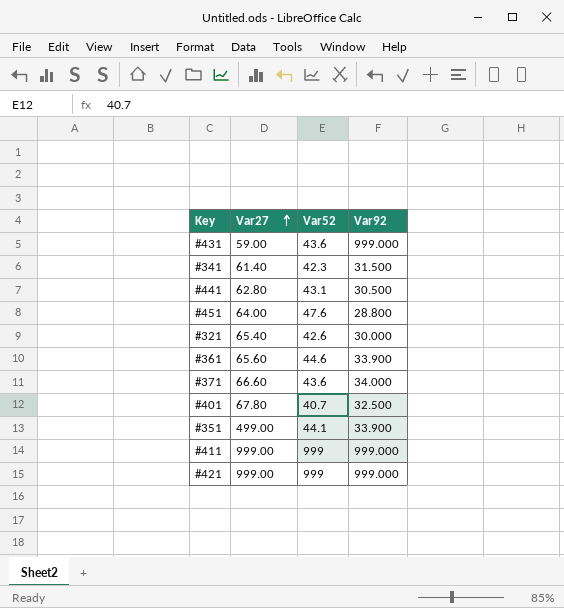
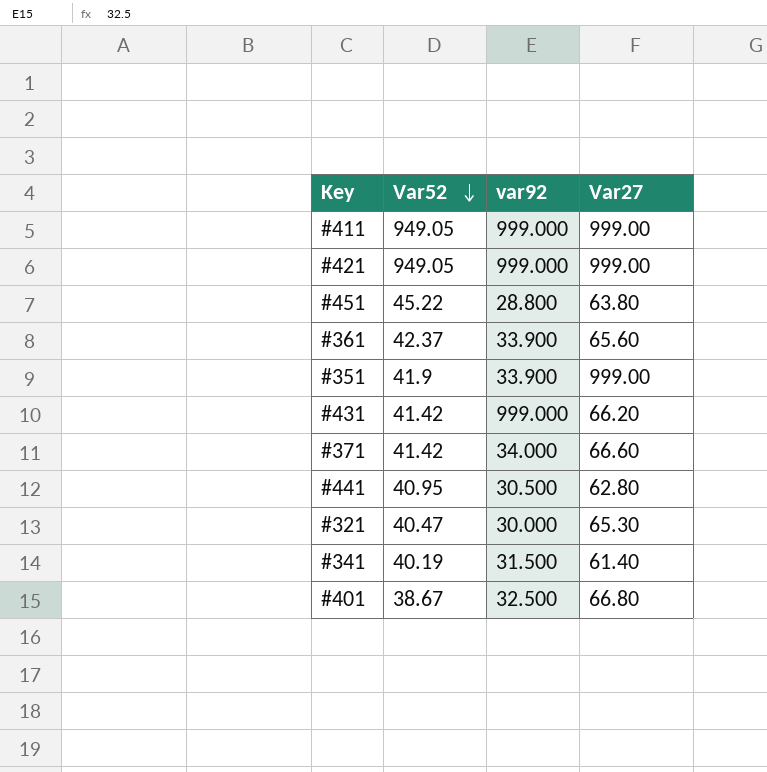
row order: Var27 ascending -> Var52 descending
column name: Var92 -> var92
column Var27 | position: 2 -> 4
#411 | Var52: 999 -> 949.05
#421 | Var52: 999 -> 949.05
#451 | Var52: 47.6 -> 45.22
#451 | Var27: 64.00 -> 63.80
#361 | Var52: 44.6 -> 42.37
#351 | Var52: 44.1 -> 41.9
#351 | Var27: 499.00 -> 999.00
#431 | Var52: 43.6 -> 41.42
#431 | Var27: 59.00 -> 66.20
#371 | Var52: 43.6 -> 41.42
#441 | Var52: 43.1 -> 40.95
#321 | Var52: 42.6 -> 40.47
#321 | Var27: 65.40 -> 65.30
#341 | Var52: 42.3 -> 40.19
#401 | Var52: 40.7 -> 38.67
#401 | Var27: 67.80 -> 66.80

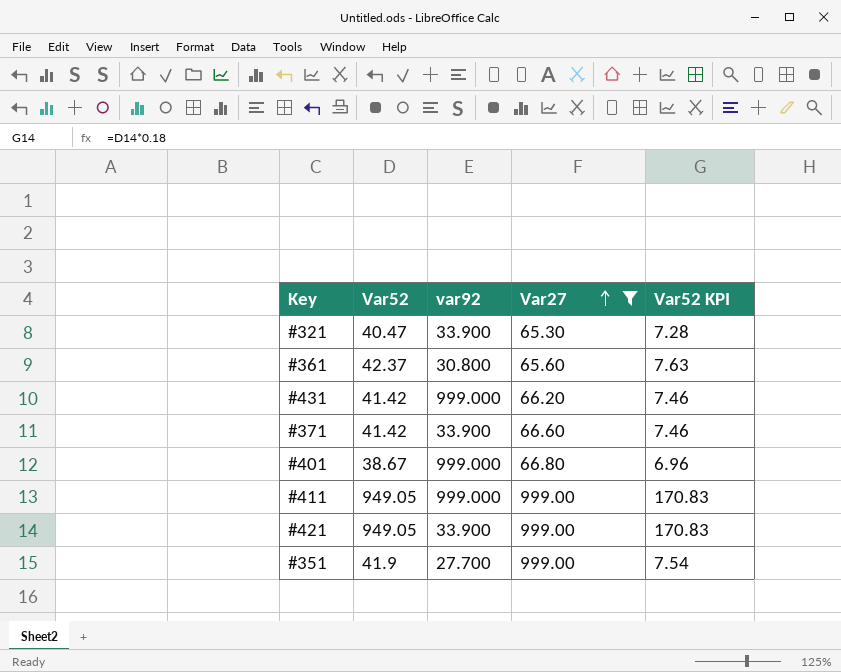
filter: none -> Var27 >= 65.30
row order: Var52 descending -> Var27 ascending
column Var52 KPI | formula: none -> [Var52] * 0.18
#321 | var92: 30.000 -> 33.900
#361 | var92: 33.900 -> 30.800
#371 | var92: 34.000 -> 33.900
#401 | var92: 32.500 -> 999.000
#421 | var92: 999.000 -> 33.900
#351 | var92: 33.900 -> 27.700

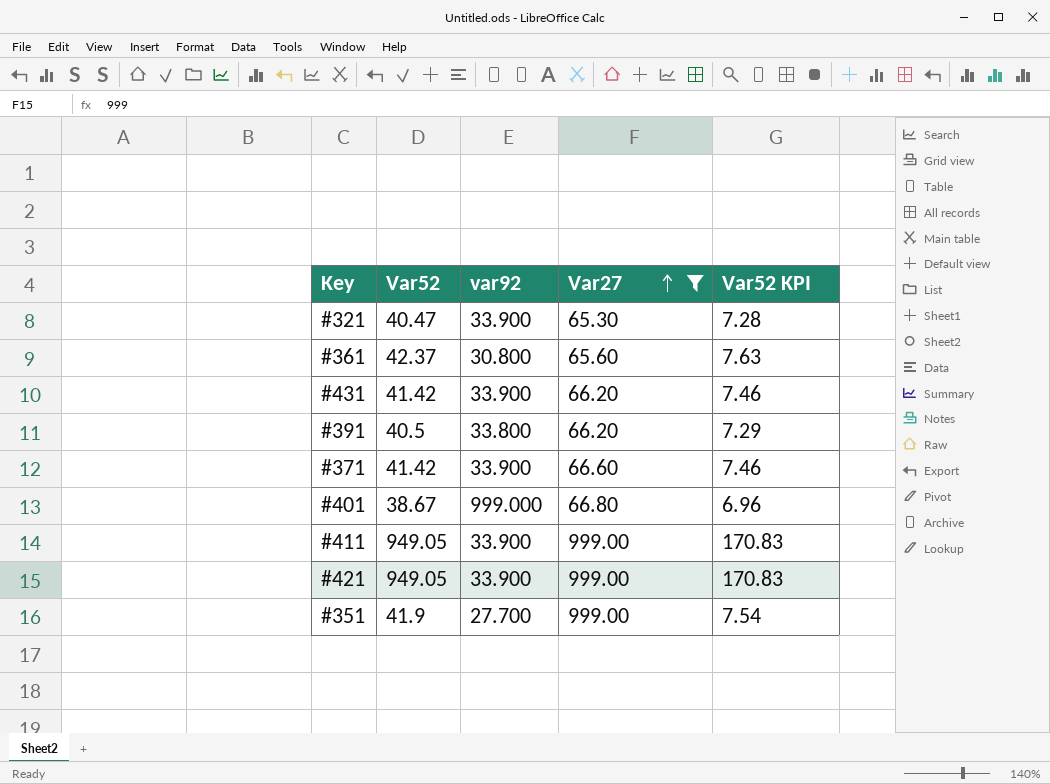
#431 | var92: 999.000 -> 33.900
row #391: none -> 40.5 | 33.800 | 66.20 | 7.29
#411 | var92: 999.000 -> 33.900

